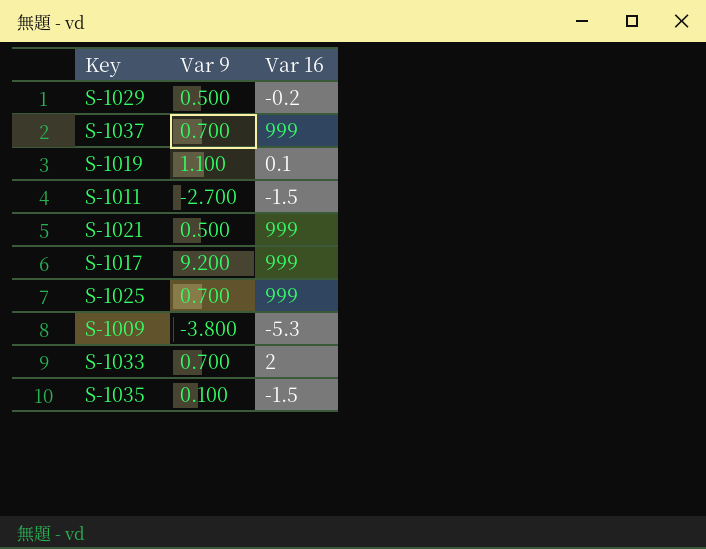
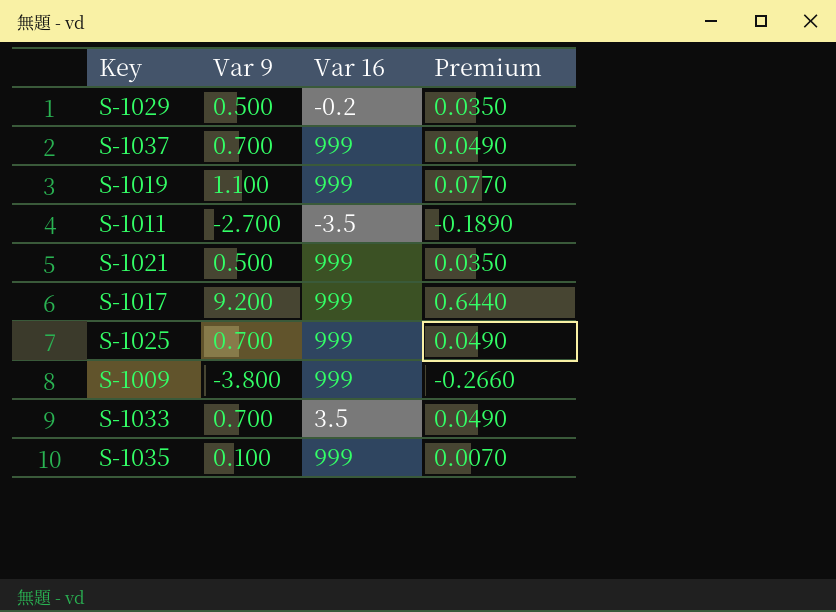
column Premium | formula: none -> [Var 9] * 0.07
S-1019 | Var 16: 0.1 -> 999
S-1011 | Var 16: -1.5 -> -3.5
S-1009 | Var 16: -5.3 -> 999
S-1033 | Var 16: 2 -> 3.5
S-1035 | Var 16: -1.5 -> 999

